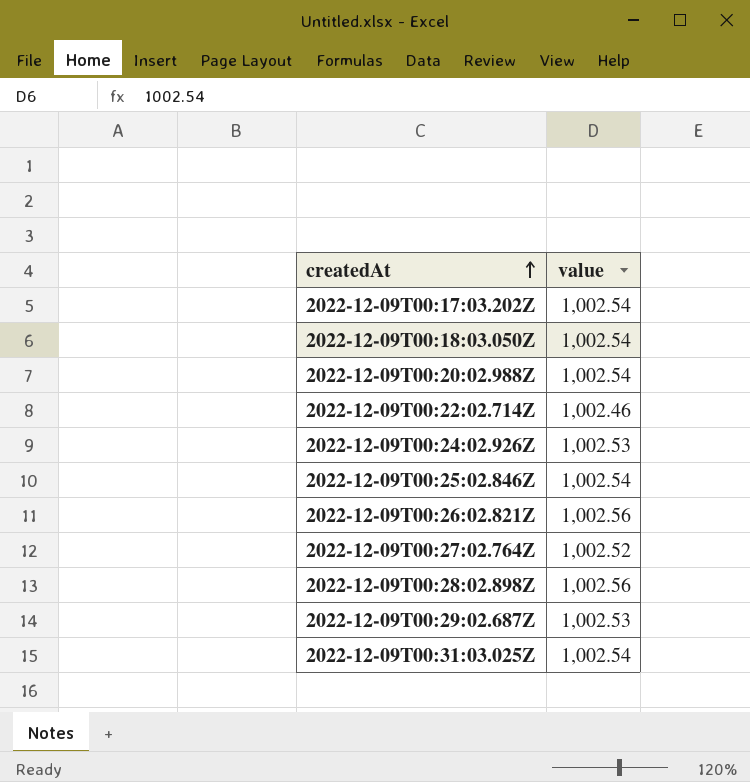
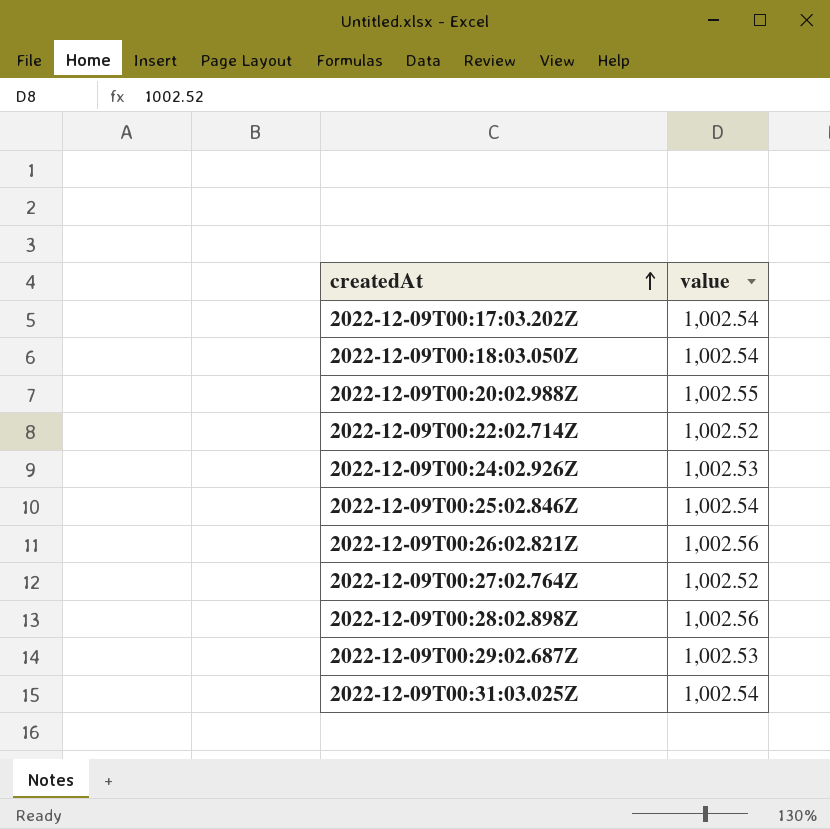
2022-12-09T00:20:02.988Z | value: 1,002.54 -> 1,002.55
2022-12-09T00:22:02.714Z | value: 1,002.46 -> 1,002.52

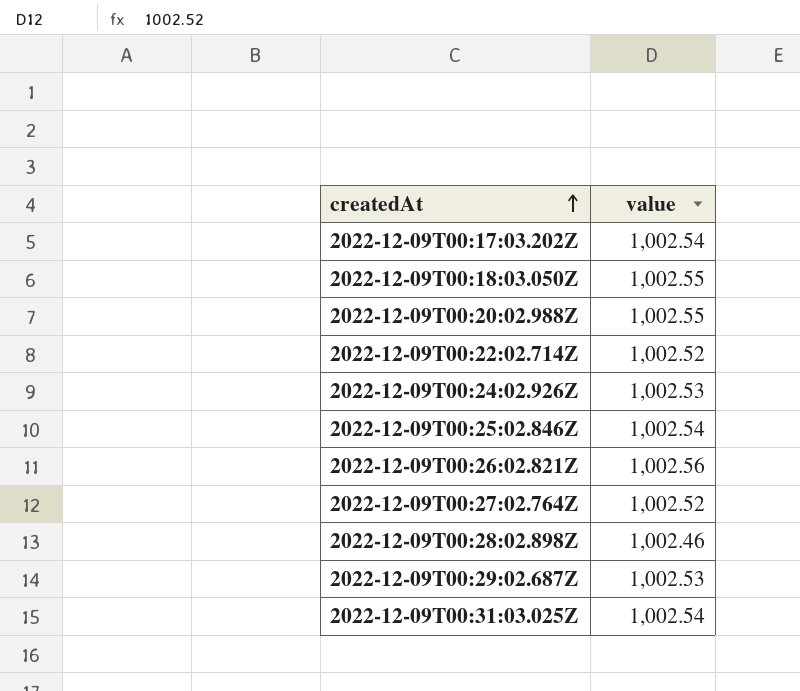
2022-12-09T00:18:03.050Z | value: 1,002.54 -> 1,002.55
2022-12-09T00:28:02.898Z | value: 1,002.56 -> 1,002.46

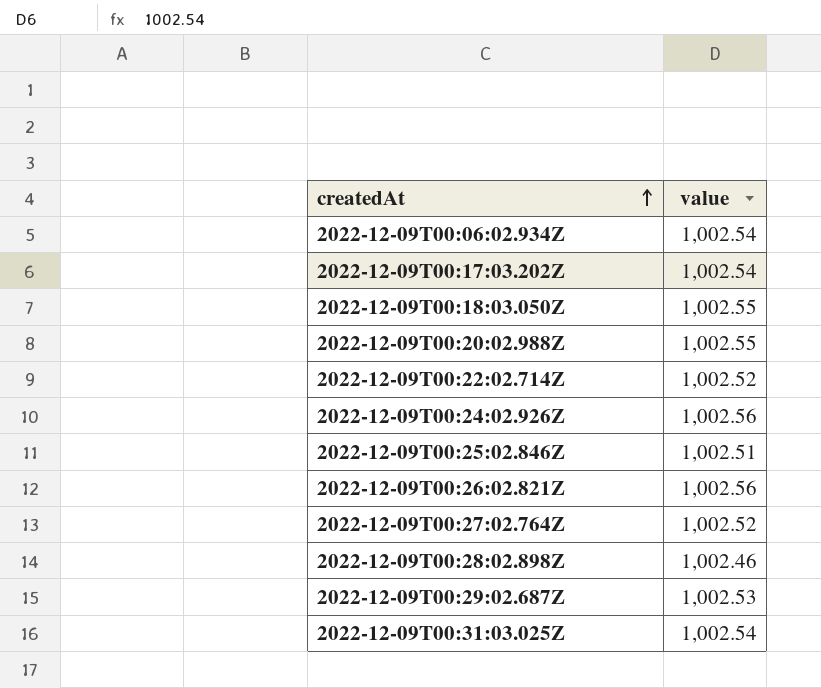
row 2022-12-09T00:06:02.934Z: none -> 1,002.54
2022-12-09T00:24:02.926Z | value: 1,002.53 -> 1,002.56
2022-12-09T00:25:02.846Z | value: 1,002.54 -> 1,002.51

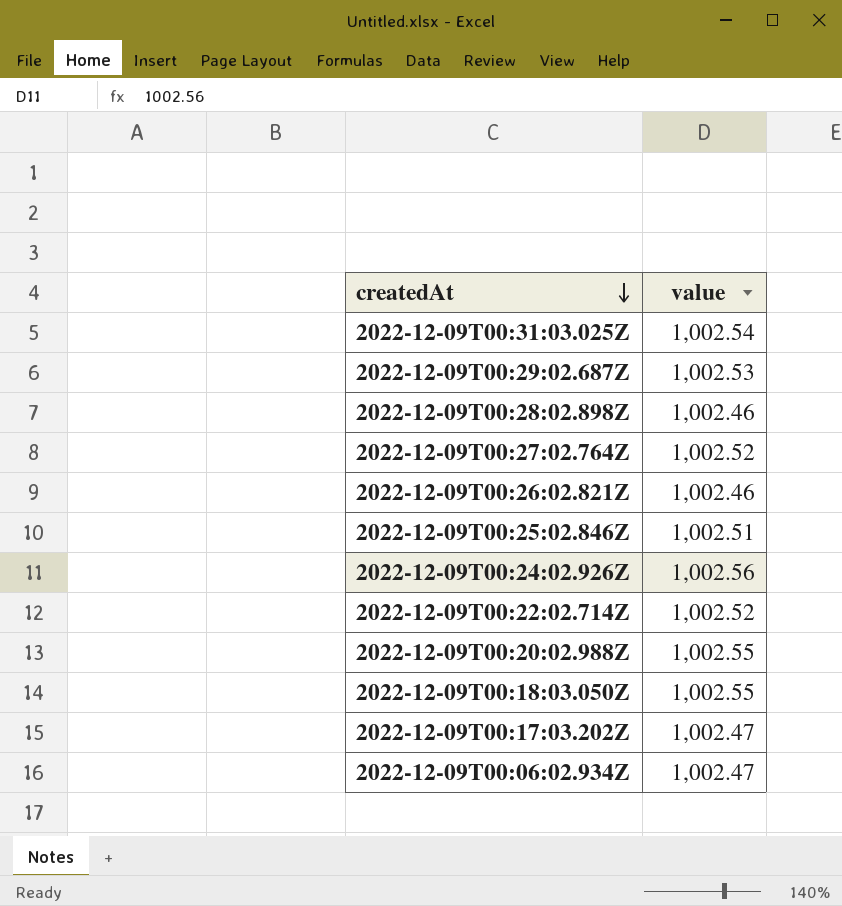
row order: createdAt ascending -> createdAt descending
2022-12-09T00:26:02.821Z | value: 1,002.56 -> 1,002.46
2022-12-09T00:17:03.202Z | value: 1,002.54 -> 1,002.47
2022-12-09T00:06:02.934Z | value: 1,002.54 -> 1,002.47

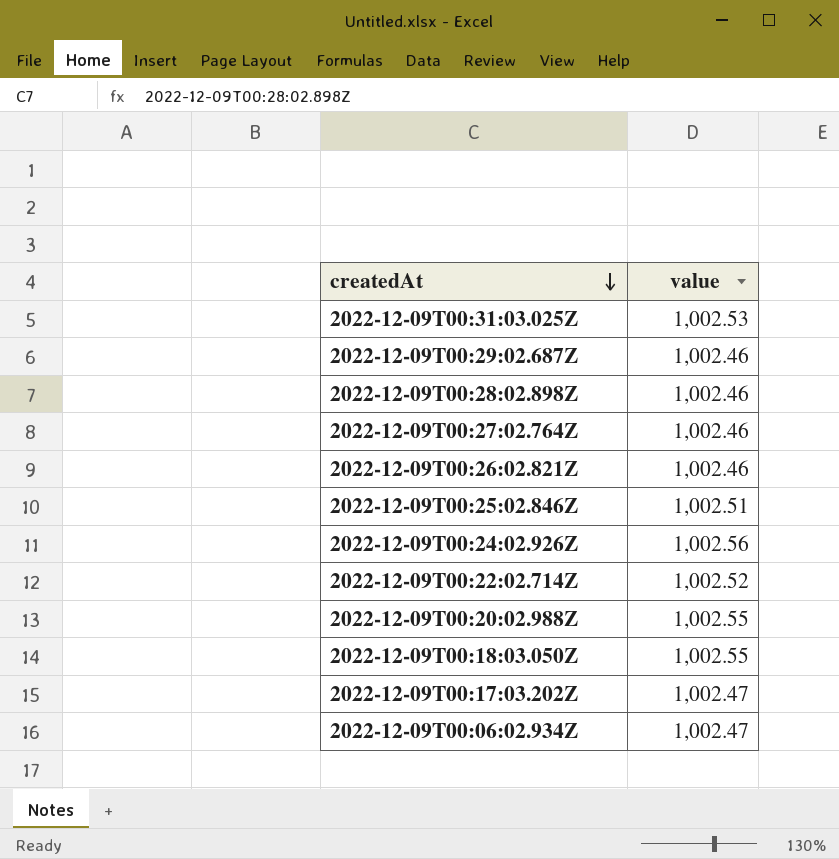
2022-12-09T00:31:03.025Z | value: 1,002.54 -> 1,002.53
2022-12-09T00:29:02.687Z | value: 1,002.53 -> 1,002.46
2022-12-09T00:27:02.764Z | value: 1,002.52 -> 1,002.46

